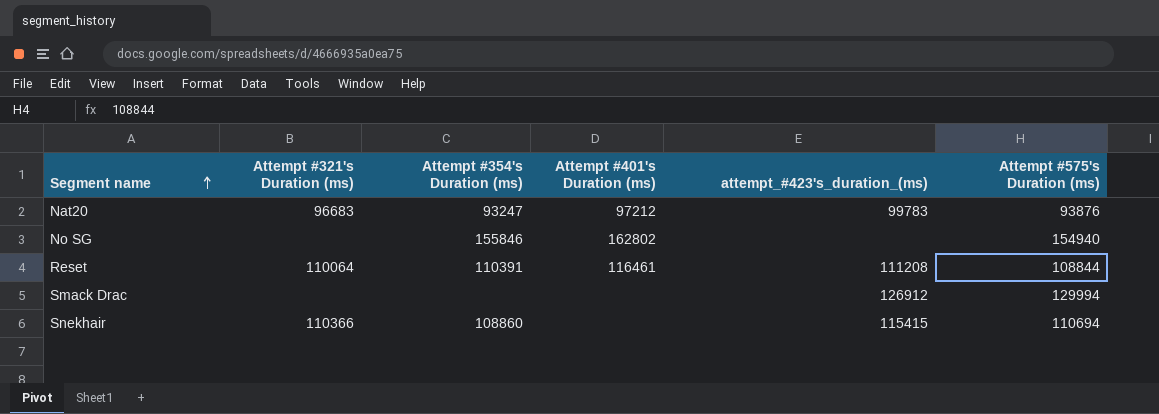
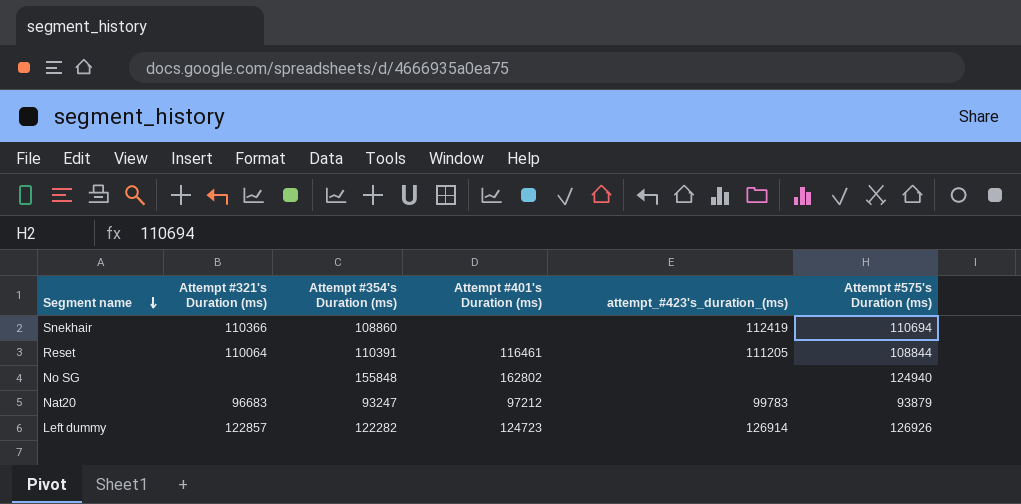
row order: Segment name ascending -> Segment name descending
row Smack Drac: none | none | none | 126912 | 129994 -> none
Snekhair | attempt_#423's_duration_(ms): 115415 -> 112419
Reset | attempt_#423's_duration_(ms): 111208 -> 111205
No SG | Attempt #354's Duration (ms): 155846 -> 155848
No SG | Attempt #575's Duration (ms): 154940 -> 124940
Nat20 | Attempt #575's Duration (ms): 93876 -> 93879
row Left dummy: none -> 122857 | 122282 | 124723 | 126914 | 126926

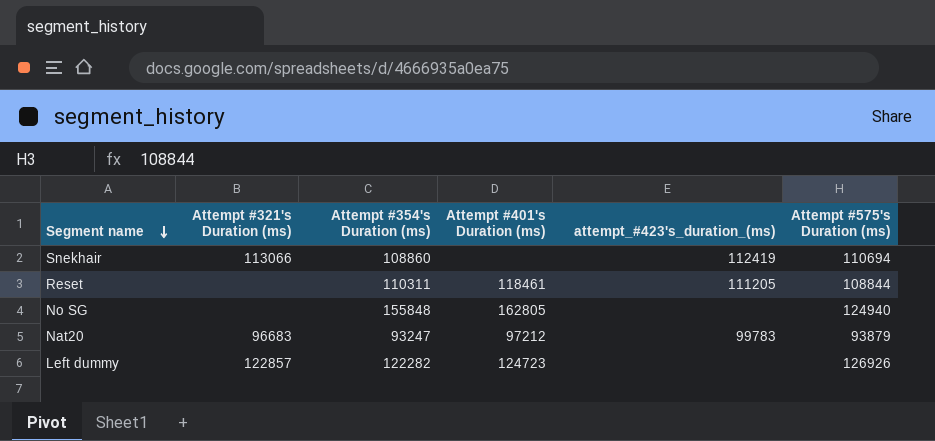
Snekhair | Attempt #321's Duration (ms): 110366 -> 113066
Reset | Attempt #321's Duration (ms): 110064 -> none
Reset | Attempt #354's Duration (ms): 110391 -> 110311
Reset | Attempt #401's Duration (ms): 116461 -> 118461
No SG | Attempt #401's Duration (ms): 162802 -> 162805
Left dummy | attempt_#423's_duration_(ms): 126914 -> none

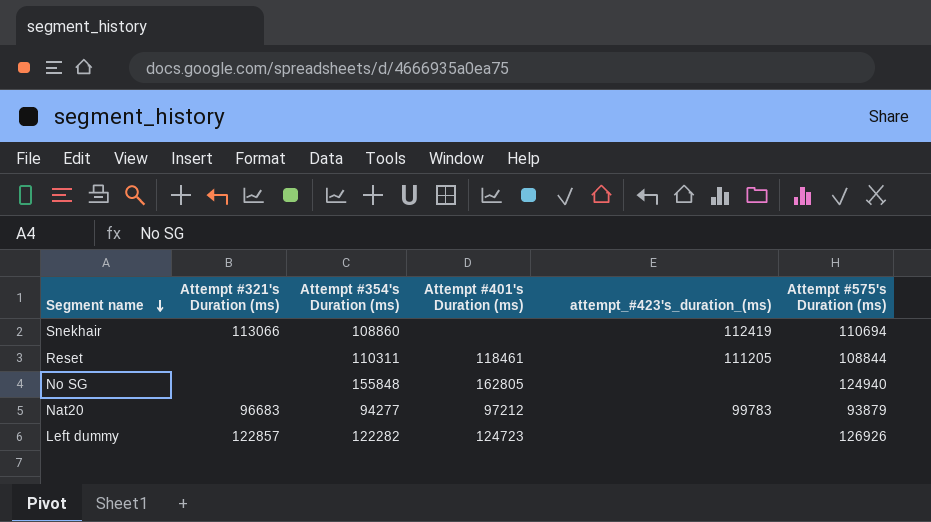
Nat20 | Attempt #354's Duration (ms): 93247 -> 94277

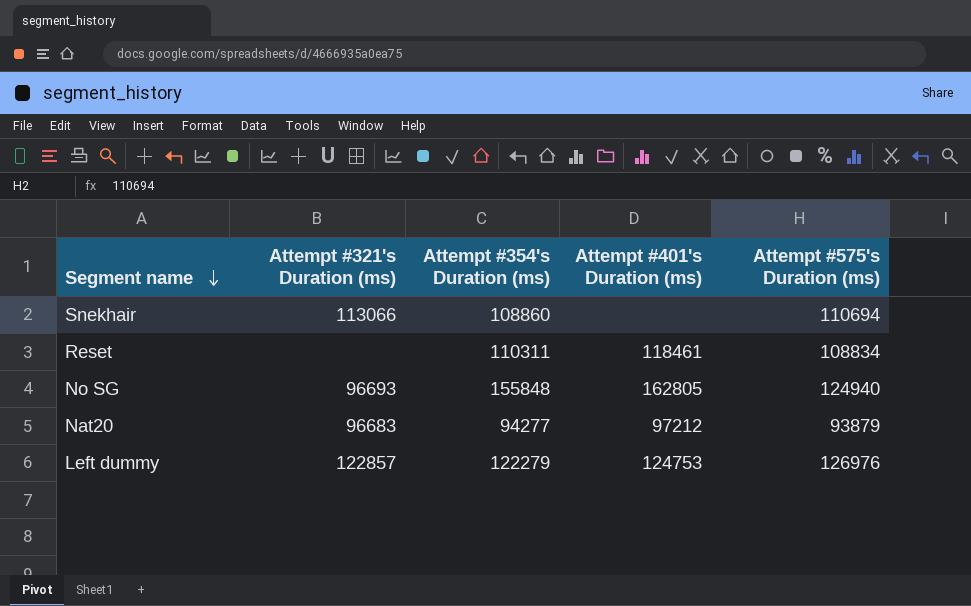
column attempt_#423's_duration_(ms) | position: 5 -> none
Reset | Attempt #575's Duration (ms): 108844 -> 108834
No SG | Attempt #321's Duration (ms): none -> 96693
Left dummy | Attempt #354's Duration (ms): 122282 -> 122279
Left dummy | Attempt #401's Duration (ms): 124723 -> 124753
Left dummy | Attempt #575's Duration (ms): 126926 -> 126976

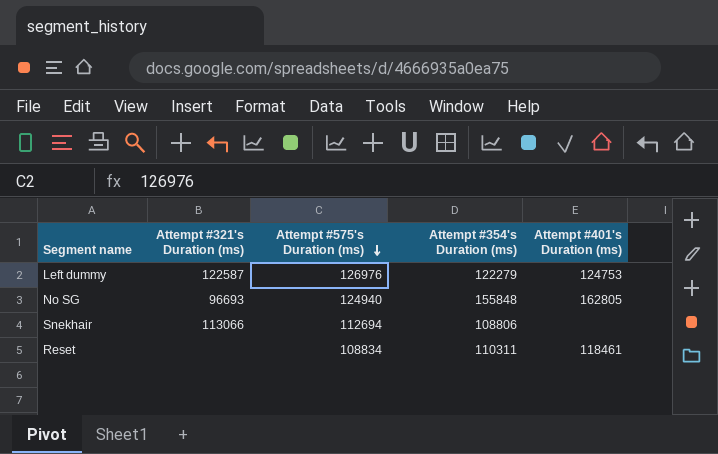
row order: Segment name descending -> Attempt #575's Duration (ms) descending
column Attempt #575's Duration (ms) | position: 5 -> 3
row Nat20: 96683 | 94277 | 97212 | 93879 -> none
Left dummy | Attempt #321's Duration (ms): 122857 -> 122587
Snekhair | Attempt #575's Duration (ms): 110694 -> 112694
Snekhair | Attempt #354's Duration (ms): 108860 -> 108806

